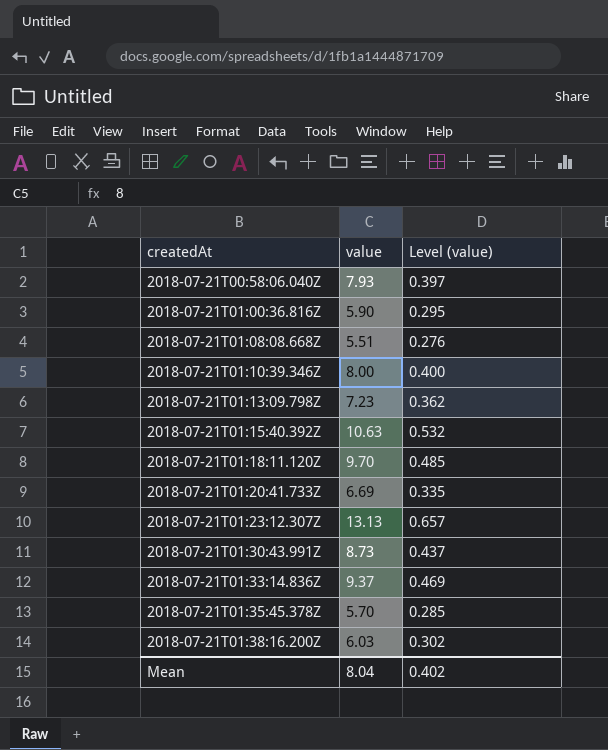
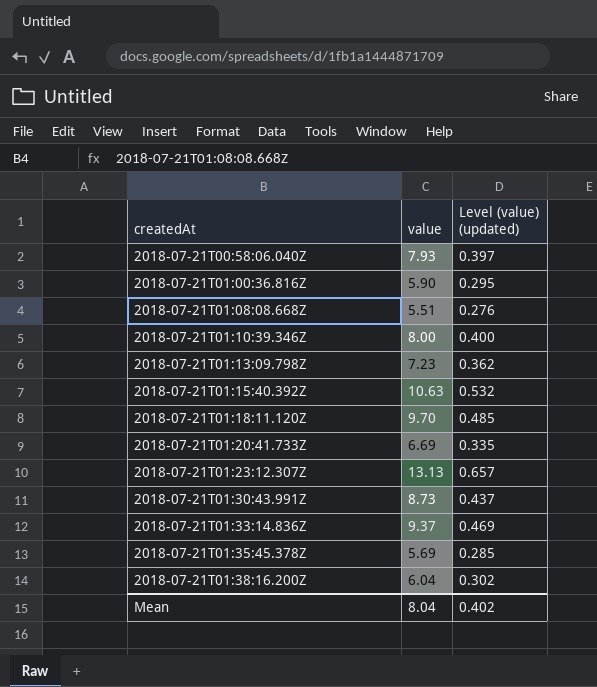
column name: Level (value) -> Level (value) (updated)
2018-07-21T01:35:45.378Z | value: 5.70 -> 5.69
2018-07-21T01:38:16.200Z | value: 6.03 -> 6.04

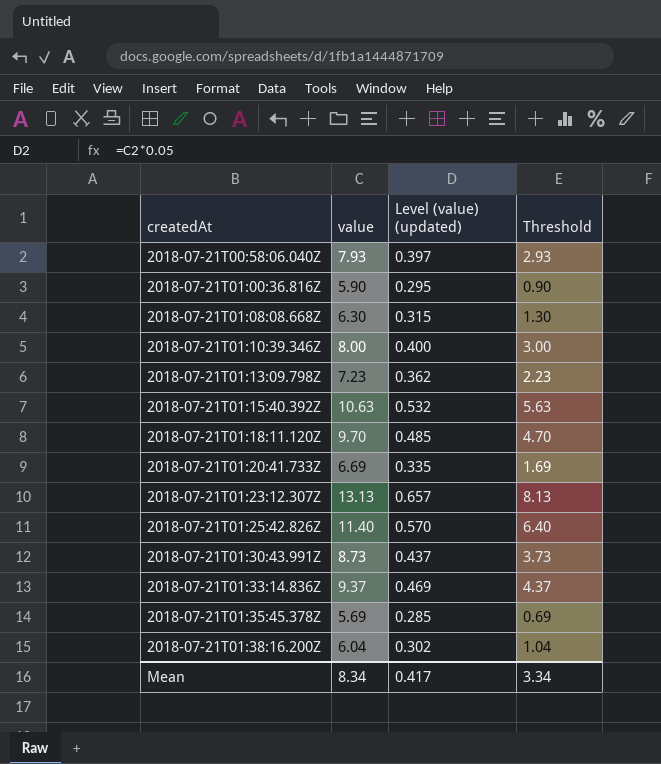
column Threshold | formula: none -> [value] - 5
2018-07-21T01:08:08.668Z | value: 5.51 -> 6.30
2018-07-21T01:08:08.668Z | Level (value) (updated): 0.276 -> 0.315
row 2018-07-21T01:25:42.826Z: none -> 11.40 | 0.570 | 6.40
Mean | value: 8.04 -> 8.34
Mean | Level (value) (updated): 0.402 -> 0.417

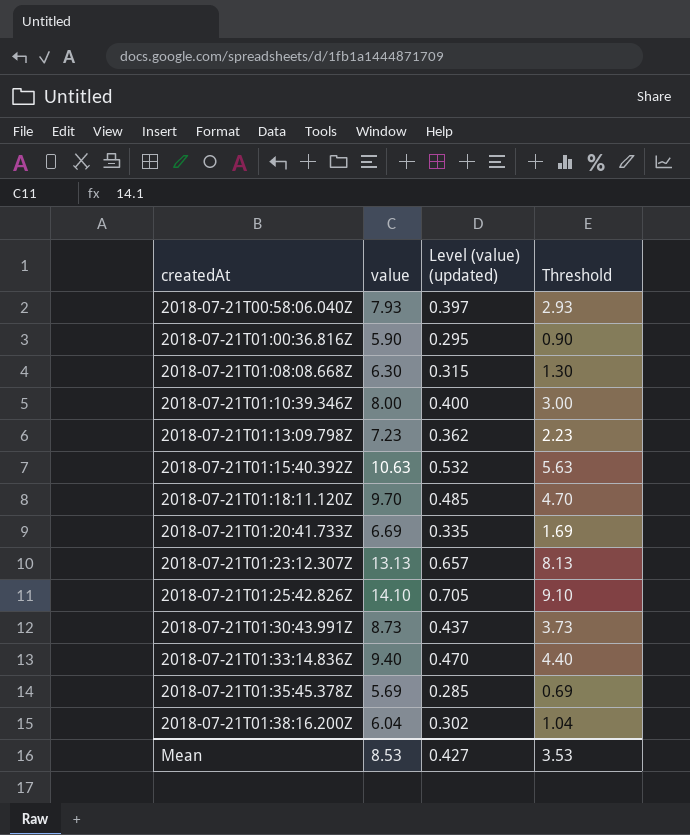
2018-07-21T01:25:42.826Z | value: 11.40 -> 14.10
2018-07-21T01:25:42.826Z | Level (value) (updated): 0.570 -> 0.705
2018-07-21T01:25:42.826Z | Threshold: 6.40 -> 9.10
2018-07-21T01:33:14.836Z | value: 9.37 -> 9.40
2018-07-21T01:33:14.836Z | Level (value) (updated): 0.469 -> 0.470
2018-07-21T01:33:14.836Z | Threshold: 4.37 -> 4.40
Mean | value: 8.34 -> 8.53
Mean | Level (value) (updated): 0.417 -> 0.427
Mean | Threshold: 3.34 -> 3.53

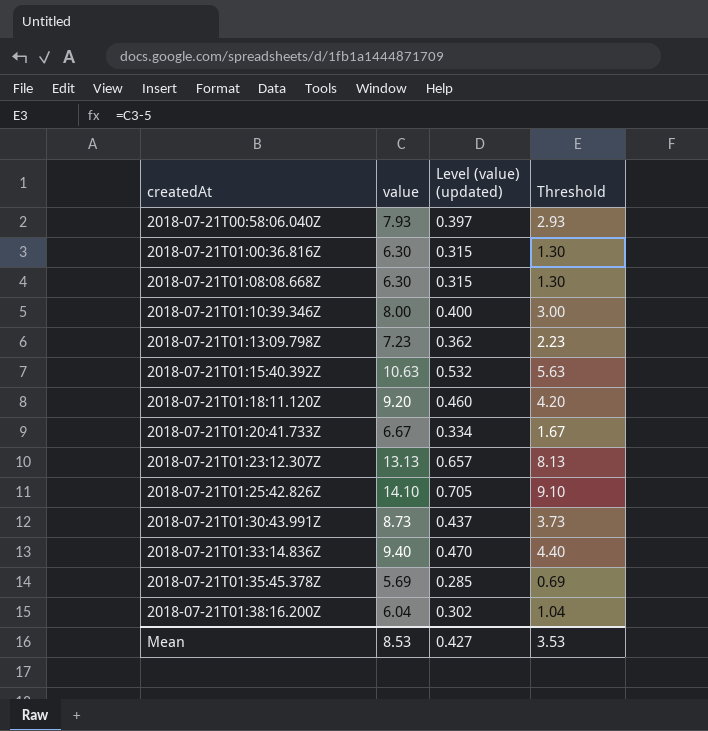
2018-07-21T01:00:36.816Z | value: 5.90 -> 6.30
2018-07-21T01:00:36.816Z | Level (value) (updated): 0.295 -> 0.315
2018-07-21T01:00:36.816Z | Threshold: 0.90 -> 1.30
2018-07-21T01:18:11.120Z | value: 9.70 -> 9.20
2018-07-21T01:18:11.120Z | Level (value) (updated): 0.485 -> 0.460
2018-07-21T01:18:11.120Z | Threshold: 4.70 -> 4.20
2018-07-21T01:20:41.733Z | value: 6.69 -> 6.67
2018-07-21T01:20:41.733Z | Level (value) (updated): 0.335 -> 0.334
2018-07-21T01:20:41.733Z | Threshold: 1.69 -> 1.67

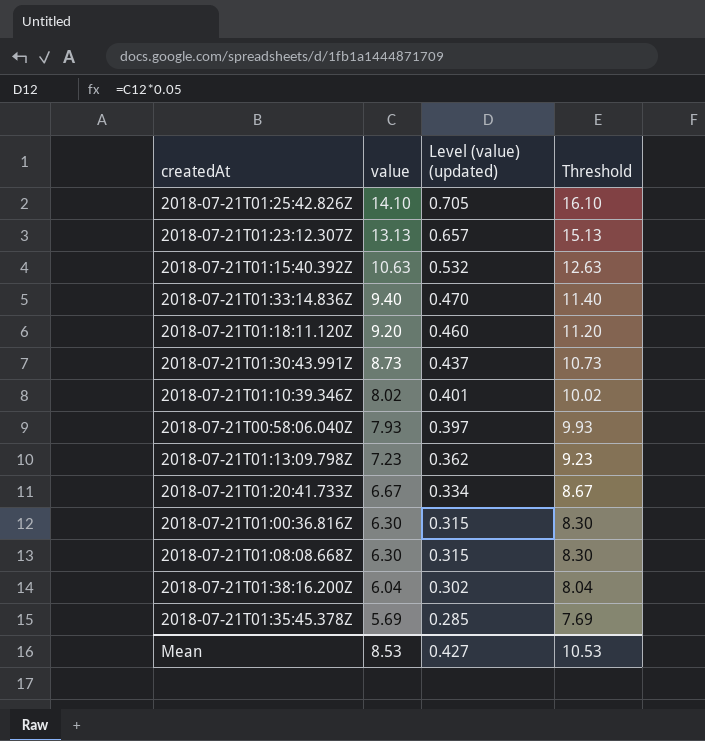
row order: createdAt ascending -> value descending
column Threshold | formula: [value] - 5 -> [value] + 2
2018-07-21T01:10:39.346Z | value: 8.00 -> 8.02
2018-07-21T01:10:39.346Z | Level (value) (updated): 0.400 -> 0.401
Mean | Threshold: 3.53 -> 10.53

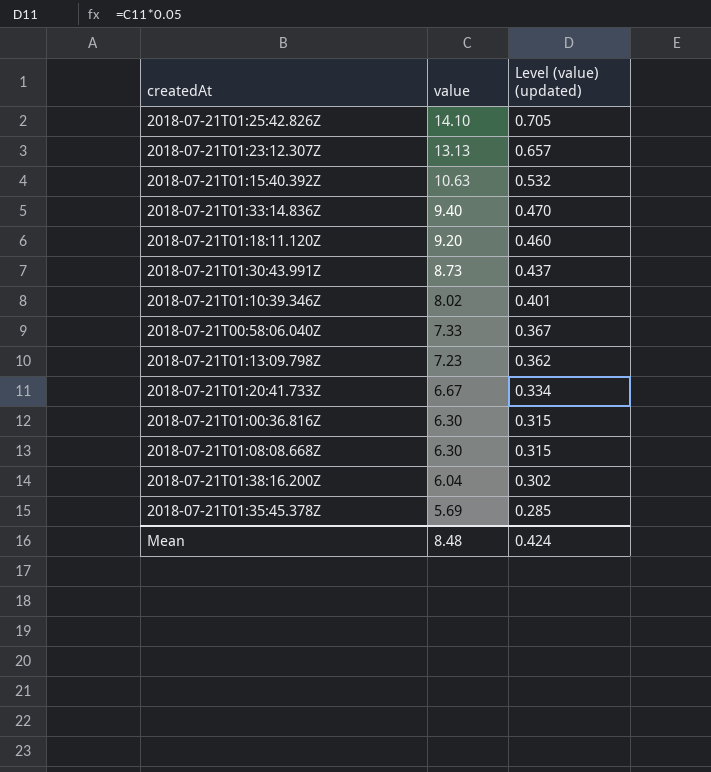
column Threshold | formula: [value] + 2 -> none
2018-07-21T00:58:06.040Z | value: 7.93 -> 7.33
2018-07-21T00:58:06.040Z | Level (value) (updated): 0.397 -> 0.367
Mean | value: 8.53 -> 8.48
Mean | Level (value) (updated): 0.427 -> 0.424

